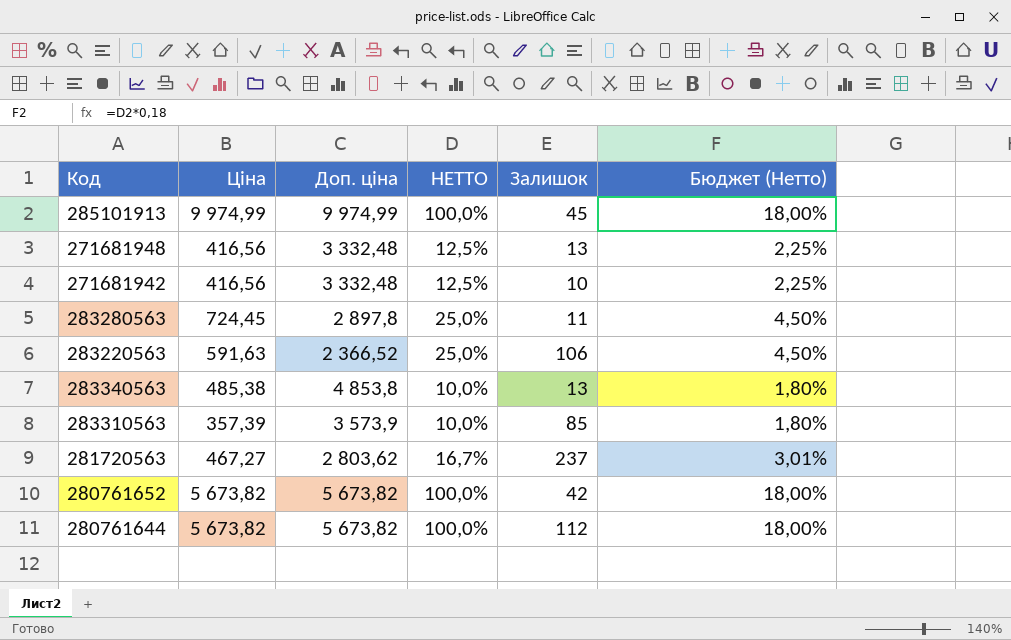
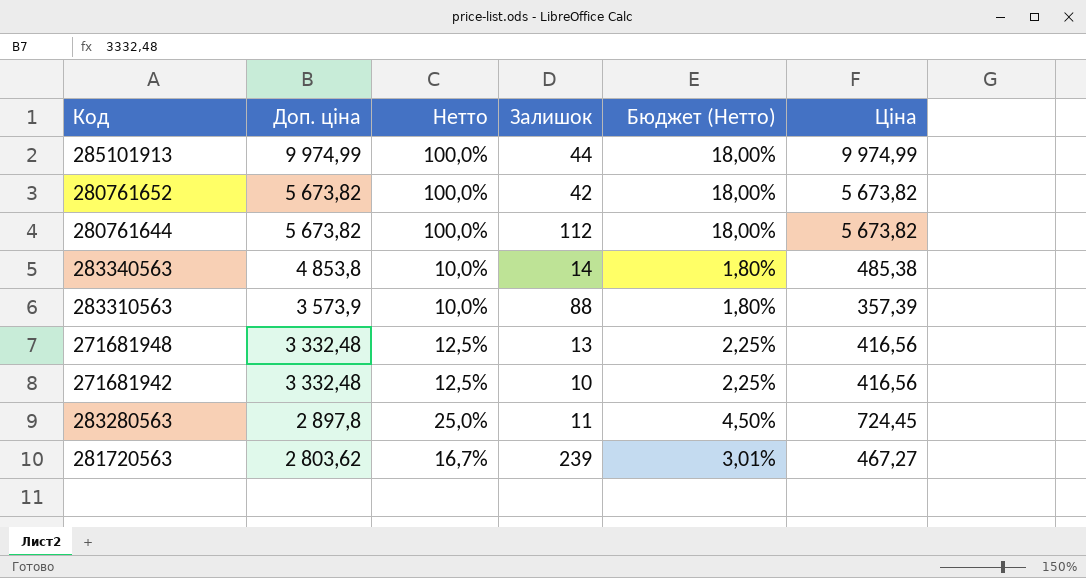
row order: none -> Доп. ціна descending
column name: НЕТТО -> Нетто
column Ціна | position: 2 -> 6
row 283220563: 591,63 | 2 366,52 | 25,0% | 106 | 4,50% -> none
285101913 | Залишок: 45 -> 44
283340563 | Залишок: 13 -> 14
283310563 | Залишок: 85 -> 88
281720563 | Залишок: 237 -> 239

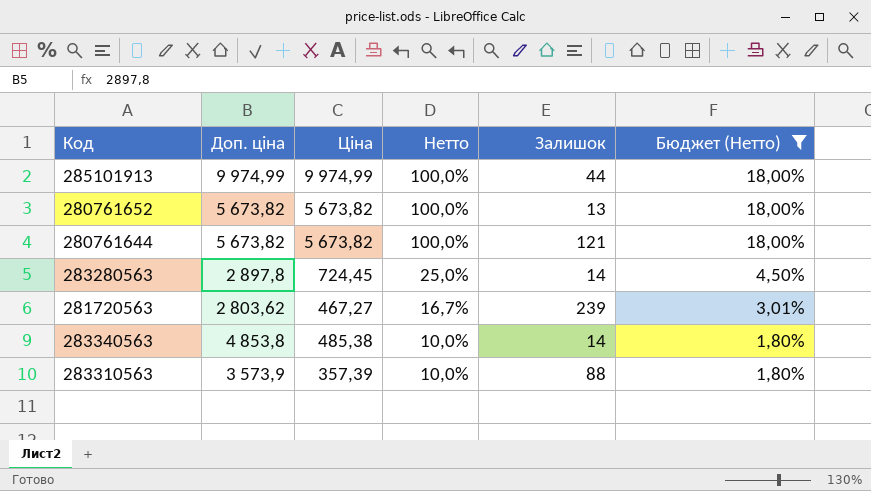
filter: none -> Бюджет (Нетто) != 2,25%
row order: Доп. ціна descending -> Нетто descending
column Ціна | position: 6 -> 3
280761652 | Залишок: 42 -> 13
280761644 | Залишок: 112 -> 121
283280563 | Залишок: 11 -> 14

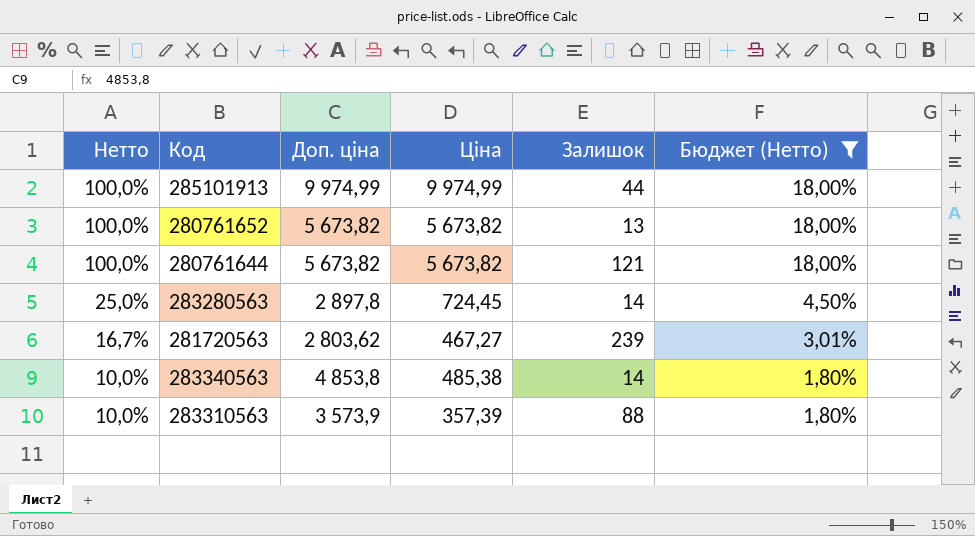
column Нетто | position: 4 -> 1

